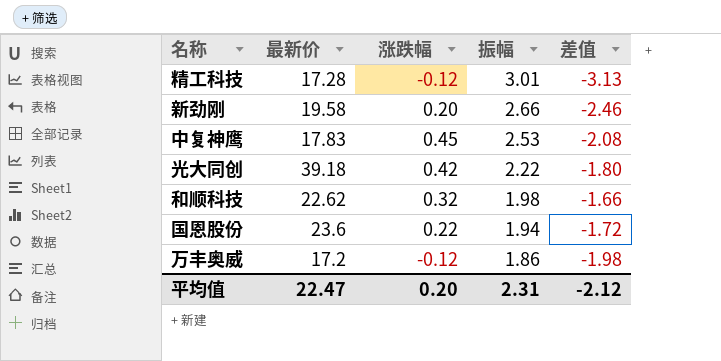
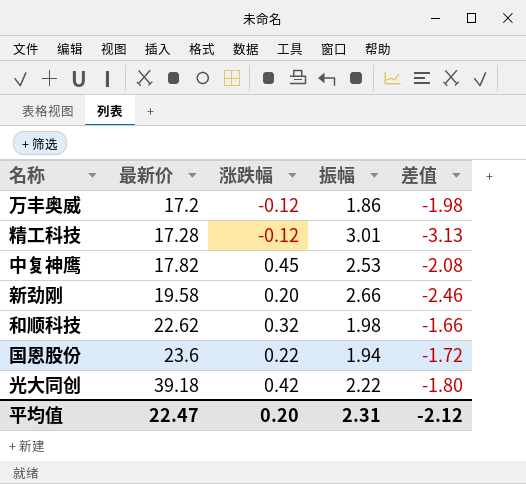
row order: 振幅 descending -> 最新价 ascending
中复神鹰 | 最新价: 17.83 -> 17.82

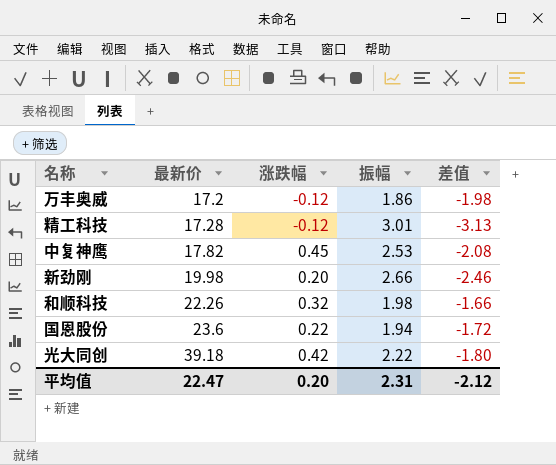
新劲刚 | 最新价: 19.58 -> 19.98
和顺科技 | 最新价: 22.62 -> 22.26

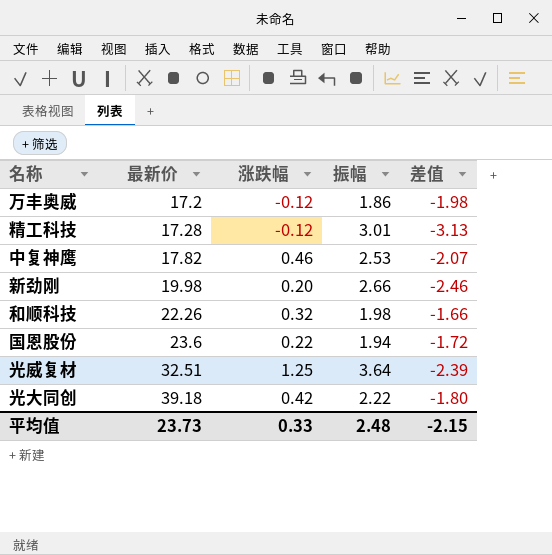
中复神鹰 | 涨跌幅: 0.45 -> 0.46
中复神鹰 | 差值: -2.08 -> -2.07
row 光威复材: none -> 32.51 | 1.25 | 3.64 | -2.39
平均值 | 最新价: 22.47 -> 23.73
平均值 | 涨跌幅: 0.20 -> 0.33
平均值 | 振幅: 2.31 -> 2.48
平均值 | 差值: -2.12 -> -2.15

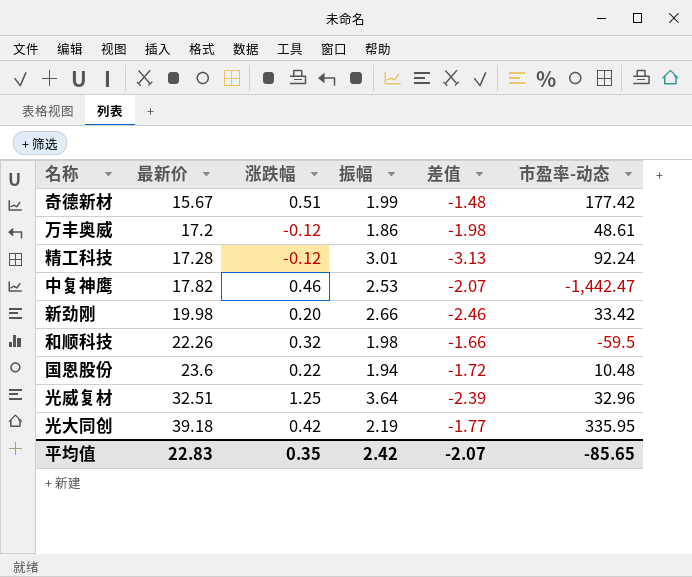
column 市盈率-动态 | position: none -> 6
row 奇德新材: none -> 15.67 | 0.51 | 1.99 | -1.48 | 177.42
光大同创 | 振幅: 2.22 -> 2.19
光大同创 | 差值: -1.80 -> -1.77
平均值 | 最新价: 23.73 -> 22.83
平均值 | 涨跌幅: 0.33 -> 0.35
平均值 | 振幅: 2.48 -> 2.42
平均值 | 差值: -2.15 -> -2.07

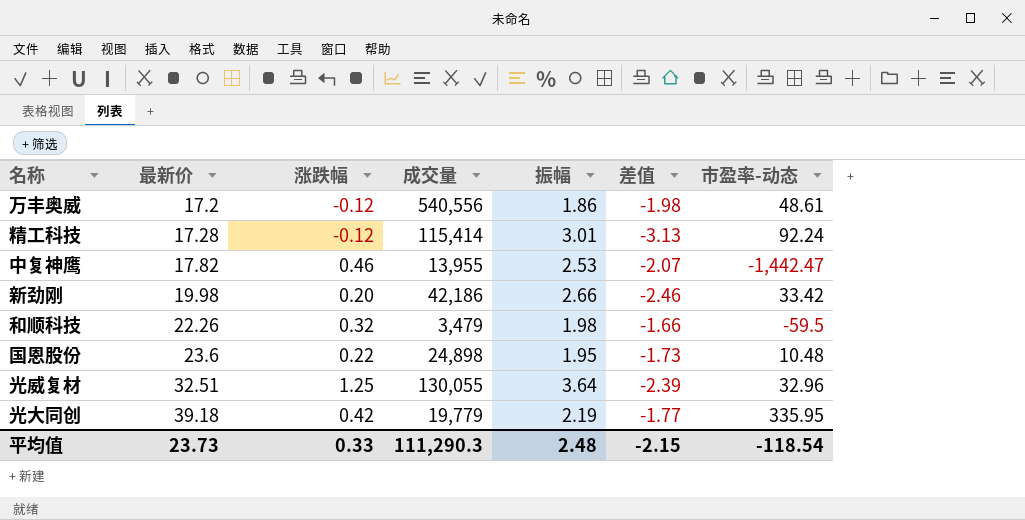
column 成交量 | position: none -> 4
row 奇德新材: 15.67 | 0.51 | 1.99 | -1.48 | 177.42 -> none
国恩股份 | 振幅: 1.94 -> 1.95
国恩股份 | 差值: -1.72 -> -1.73
平均值 | 最新价: 22.83 -> 23.73
平均值 | 涨跌幅: 0.35 -> 0.33
平均值 | 振幅: 2.42 -> 2.48
平均值 | 差值: -2.07 -> -2.15
平均值 | 市盈率-动态: -85.65 -> -118.54

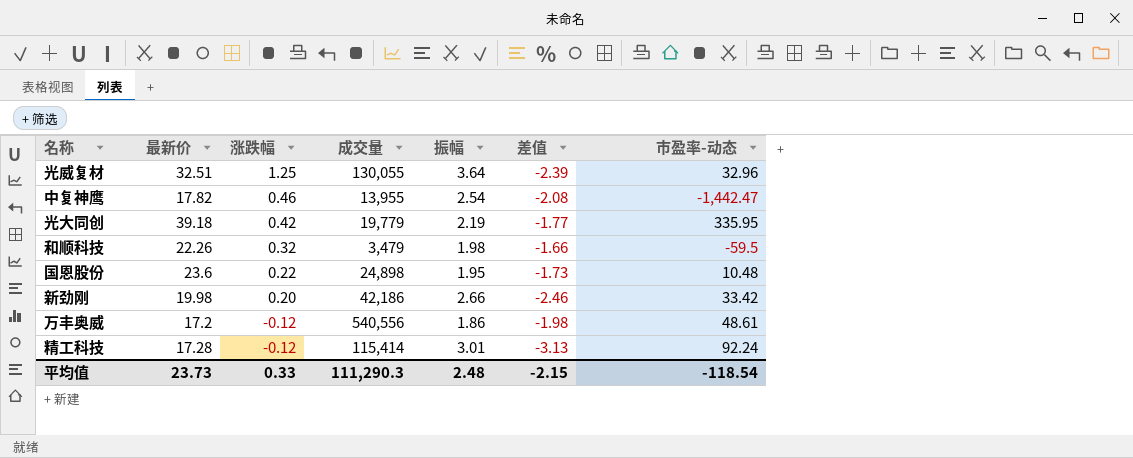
row order: 最新价 ascending -> 涨跌幅 descending
中复神鹰 | 振幅: 2.53 -> 2.54
中复神鹰 | 差值: -2.07 -> -2.08

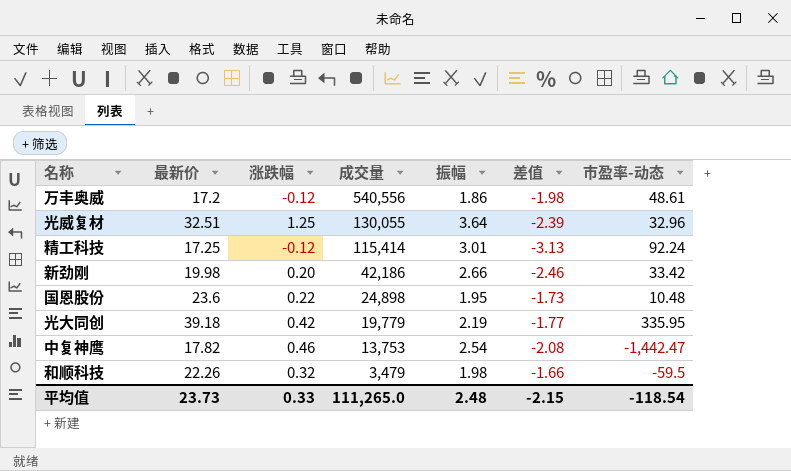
row order: 涨跌幅 descending -> 成交量 descending
精工科技 | 最新价: 17.28 -> 17.25
中复神鹰 | 成交量: 13,955 -> 13,753
平均值 | 成交量: 111,290.3 -> 111,265.0

